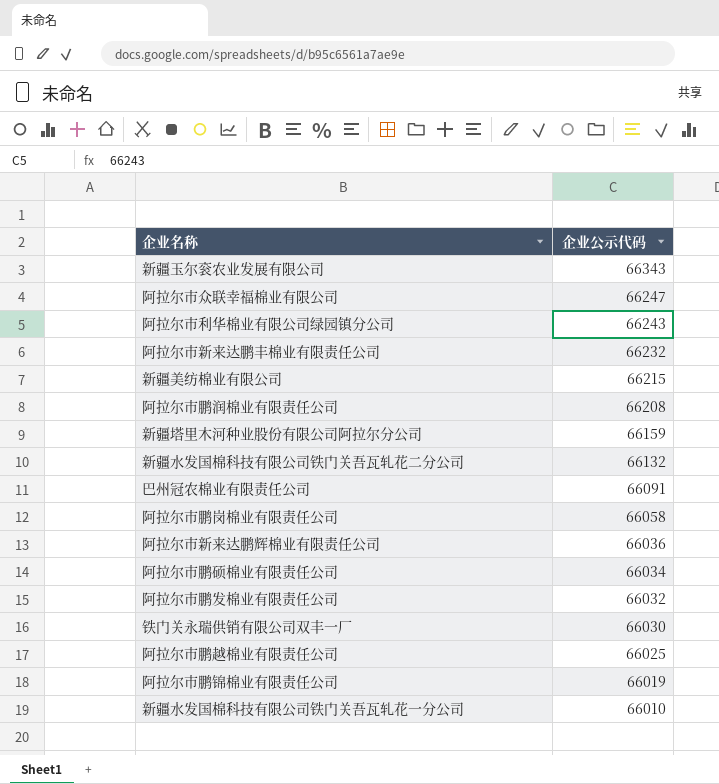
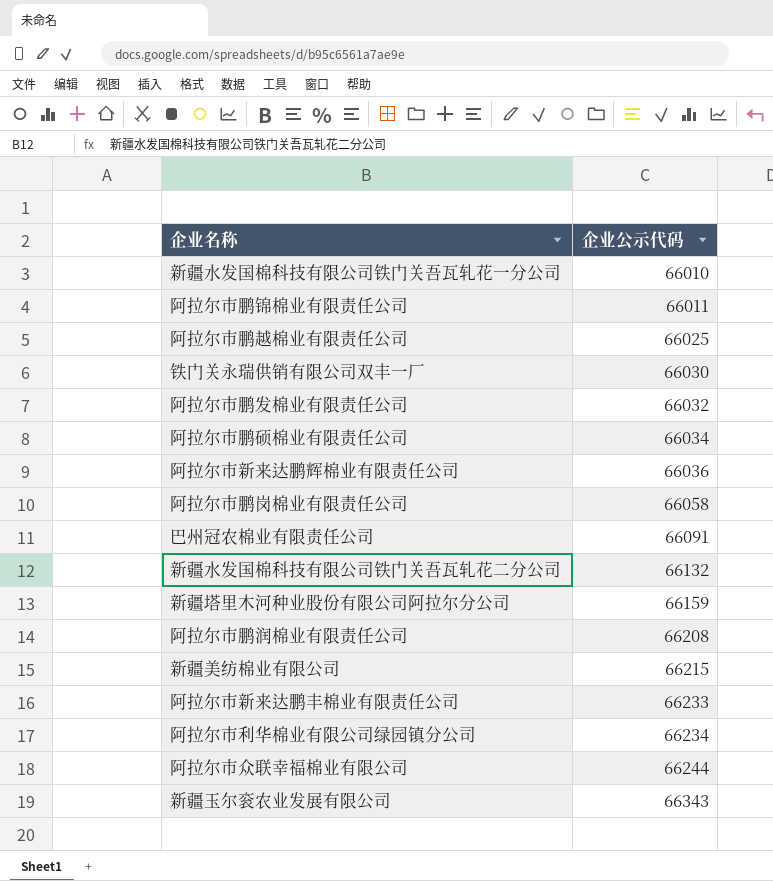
row order: 企业公示代码 descending -> 企业公示代码 ascending
阿拉尔市鹏锦棉业有限责任公司 | 企业公示代码: 66019 -> 66011
阿拉尔市新来达鹏丰棉业有限责任公司 | 企业公示代码: 66232 -> 66233
阿拉尔市利华棉业有限公司绿园镇分公司 | 企业公示代码: 66243 -> 66234
阿拉尔市众联幸福棉业有限公司 | 企业公示代码: 66247 -> 66244

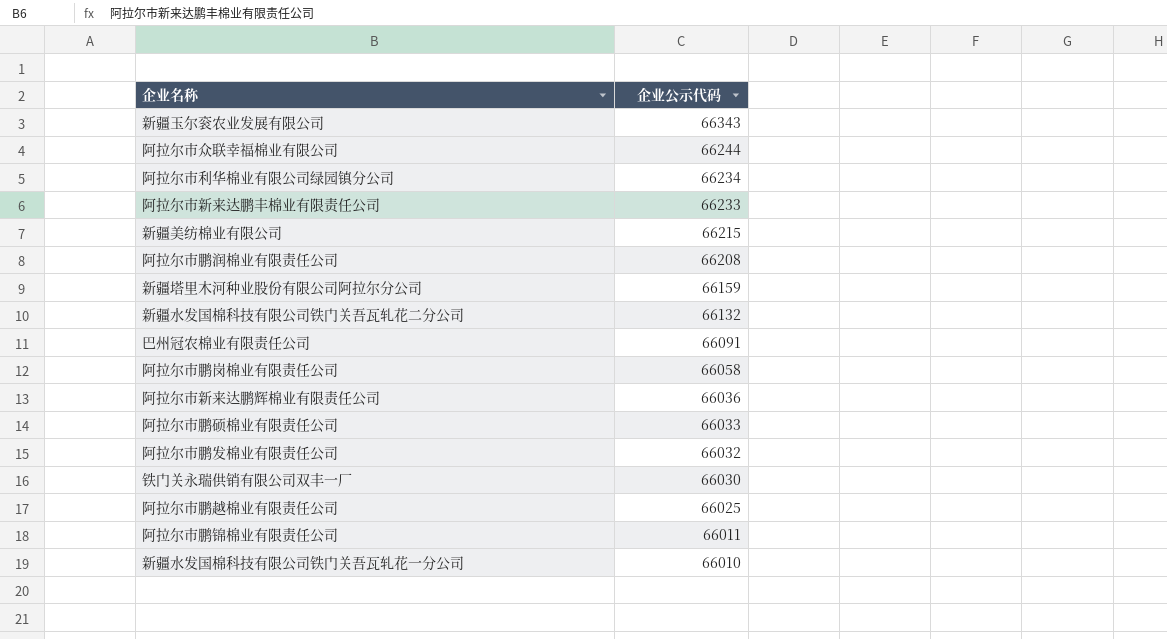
row order: 企业公示代码 ascending -> 企业公示代码 descending
阿拉尔市鹏硕棉业有限责任公司 | 企业公示代码: 66034 -> 66033

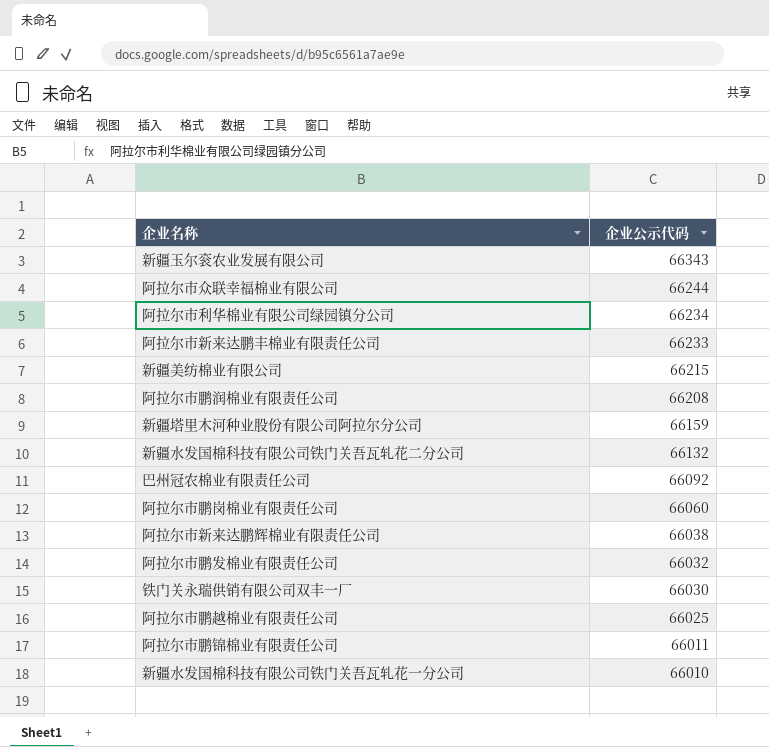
row 阿拉尔市鹏硕棉业有限责任公司: 66033 -> none
巴州冠农棉业有限责任公司 | 企业公示代码: 66091 -> 66092
阿拉尔市鹏岗棉业有限责任公司 | 企业公示代码: 66058 -> 66060
阿拉尔市新来达鹏辉棉业有限责任公司 | 企业公示代码: 66036 -> 66038

